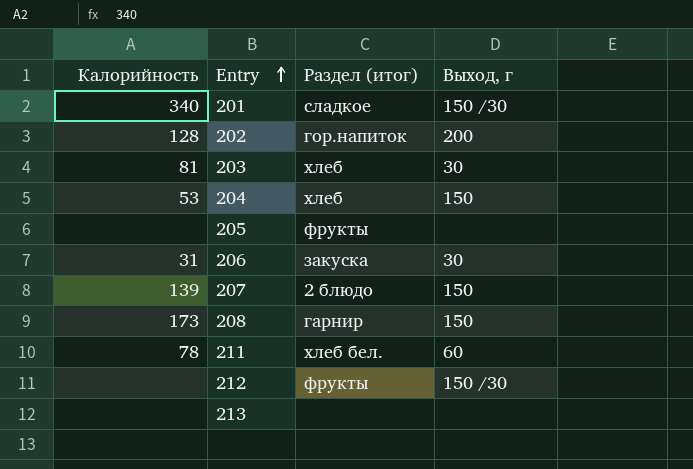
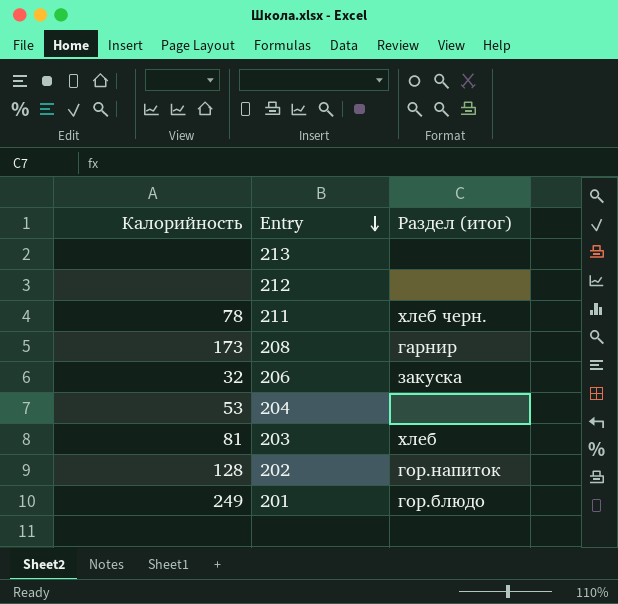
row order: Entry ascending -> Entry descending
column Выход, г | position: 4 -> none
row 205: none | фрукты | none -> none
row 207: 139 | 2 блюдо | 150 -> none
212 | Раздел (итог): фрукты -> none
211 | Раздел (итог): хлеб бел. -> хлеб черн.
206 | Калорийность: 31 -> 32
204 | Раздел (итог): хлеб -> none
201 | Калорийность: 340 -> 249
201 | Раздел (итог): сладкое -> гор.блюдо

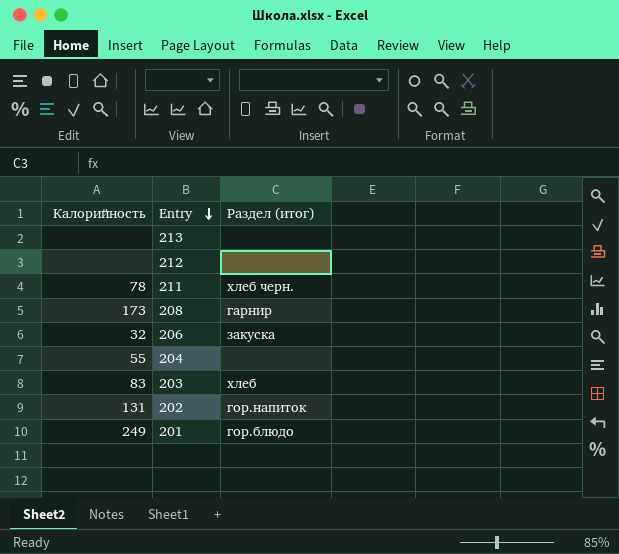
204 | Калорийность: 53 -> 55
203 | Калорийность: 81 -> 83
202 | Калорийность: 128 -> 131

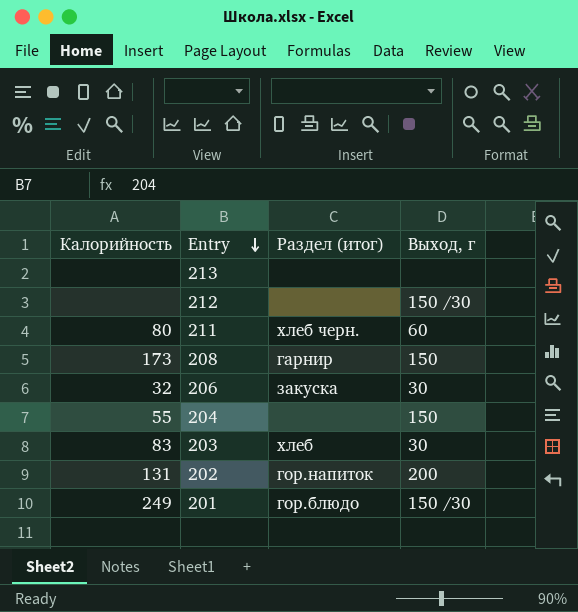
column Выход, г | position: none -> 4
211 | Калорийность: 78 -> 80

